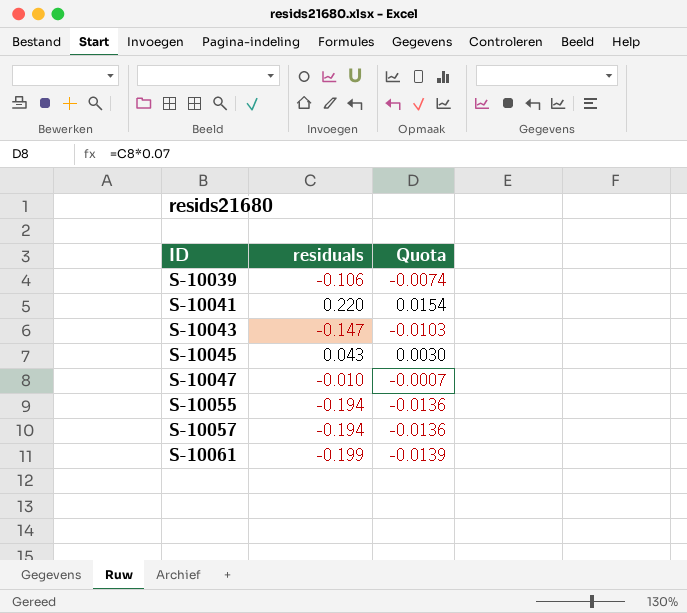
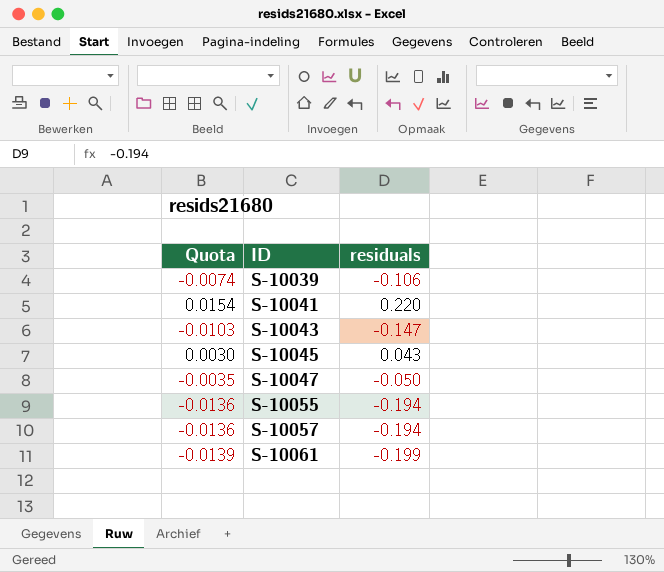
column Quota | position: 3 -> 1
S-10047 | Quota: -0.0007 -> -0.0035
S-10047 | residuals: -0.010 -> -0.050

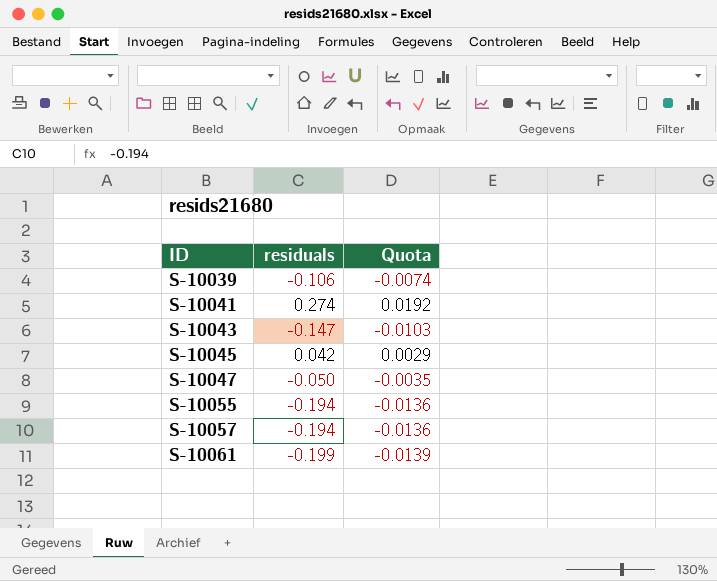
column Quota | position: 1 -> 3
S-10041 | residuals: 0.220 -> 0.274
S-10041 | Quota: 0.0154 -> 0.0192
S-10045 | residuals: 0.043 -> 0.042
S-10045 | Quota: 0.0030 -> 0.0029

